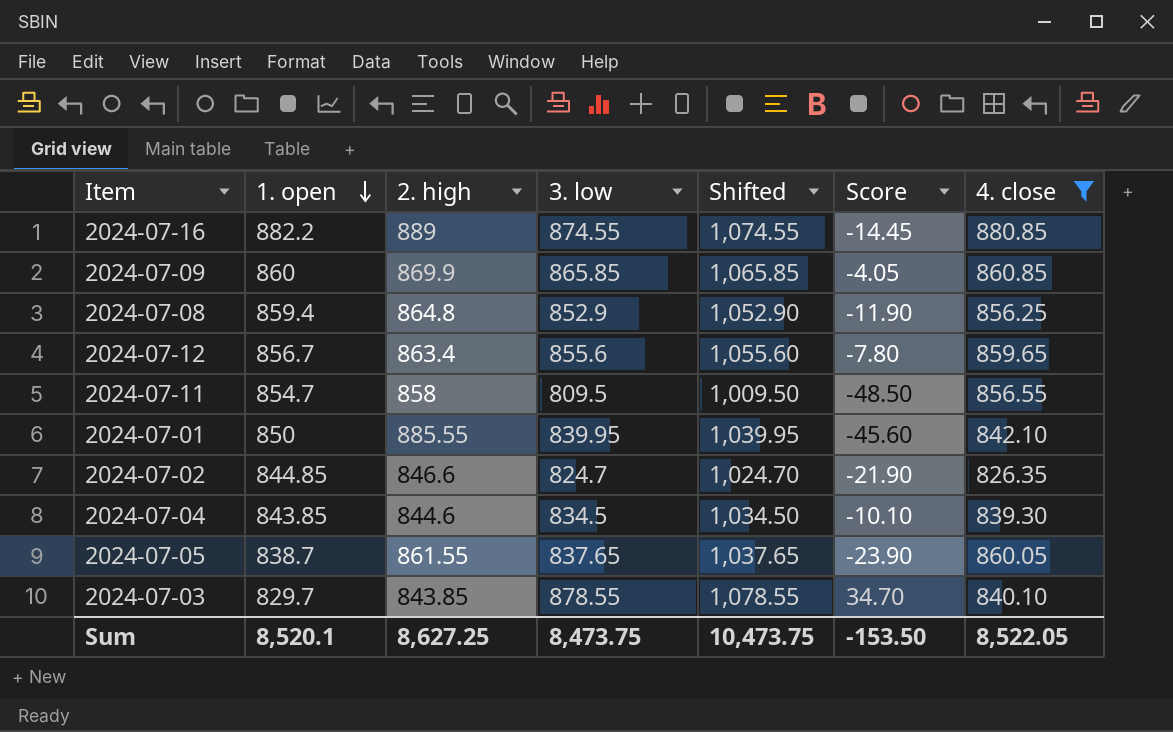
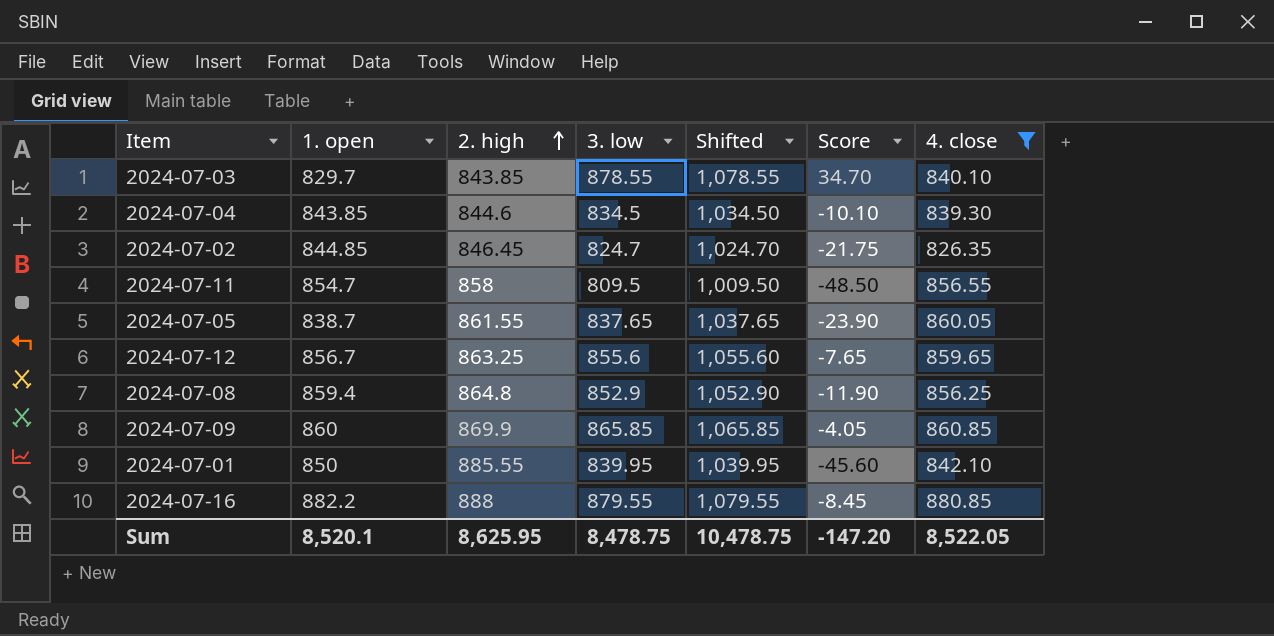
row order: 1. open descending -> 2. high ascending
2024-07-02 | 2. high: 846.6 -> 846.45
2024-07-02 | Score: -21.90 -> -21.75
2024-07-12 | 2. high: 863.4 -> 863.25
2024-07-12 | Score: -7.80 -> -7.65
2024-07-16 | 2. high: 889 -> 888
2024-07-16 | 3. low: 874.55 -> 879.55
2024-07-16 | Shifted: 1,074.55 -> 1,079.55
2024-07-16 | Score: -14.45 -> -8.45
Sum | 2. high: 8,627.25 -> 8,625.95
Sum | 3. low: 8,473.75 -> 8,478.75
Sum | Shifted: 10,473.75 -> 10,478.75
Sum | Score: -153.50 -> -147.20

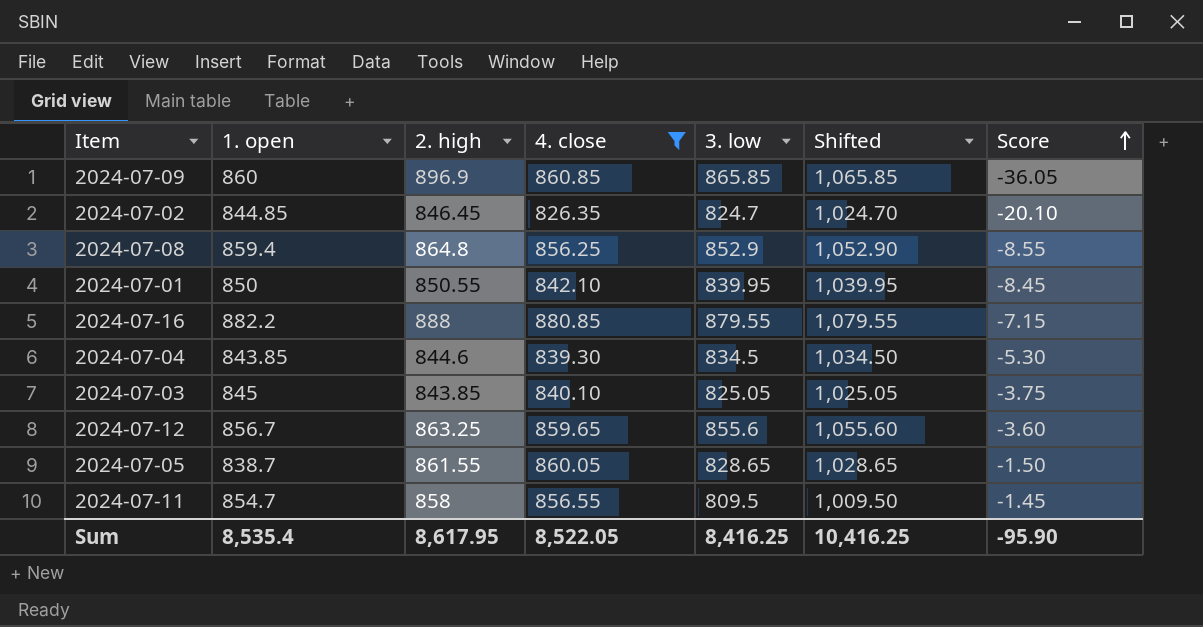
row order: 2. high ascending -> Score ascending
column 4. close | position: 7 -> 4
column Score | formula: [3. low] - [2. high] -> [4. close] - [2. high]
2024-07-09 | 2. high: 869.9 -> 896.9
2024-07-01 | 2. high: 885.55 -> 850.55
2024-07-03 | 1. open: 829.7 -> 845
2024-07-03 | 3. low: 878.55 -> 825.05
2024-07-03 | Shifted: 1,078.55 -> 1,025.05
2024-07-05 | 3. low: 837.65 -> 828.65
2024-07-05 | Shifted: 1,037.65 -> 1,028.65
Sum | 1. open: 8,520.1 -> 8,535.4
Sum | 2. high: 8,625.95 -> 8,617.95
Sum | 3. low: 8,478.75 -> 8,416.25
Sum | Shifted: 10,478.75 -> 10,416.25
Sum | Score: -147.20 -> -95.90

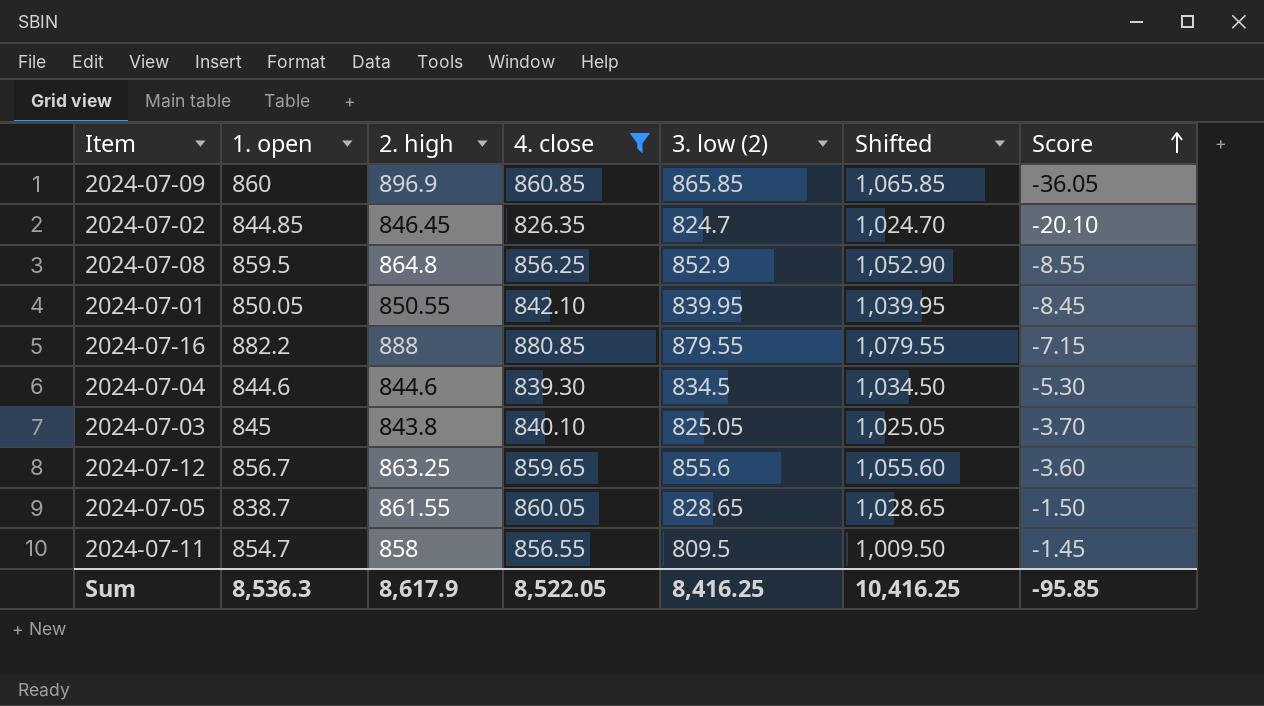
column name: 3. low -> 3. low (2)
2024-07-08 | 1. open: 859.4 -> 859.5
2024-07-01 | 1. open: 850 -> 850.05
2024-07-04 | 1. open: 843.85 -> 844.6
2024-07-03 | 2. high: 843.85 -> 843.8
2024-07-03 | Score: -3.75 -> -3.70
Sum | 1. open: 8,535.4 -> 8,536.3
Sum | 2. high: 8,617.95 -> 8,617.9
Sum | Score: -95.90 -> -95.85

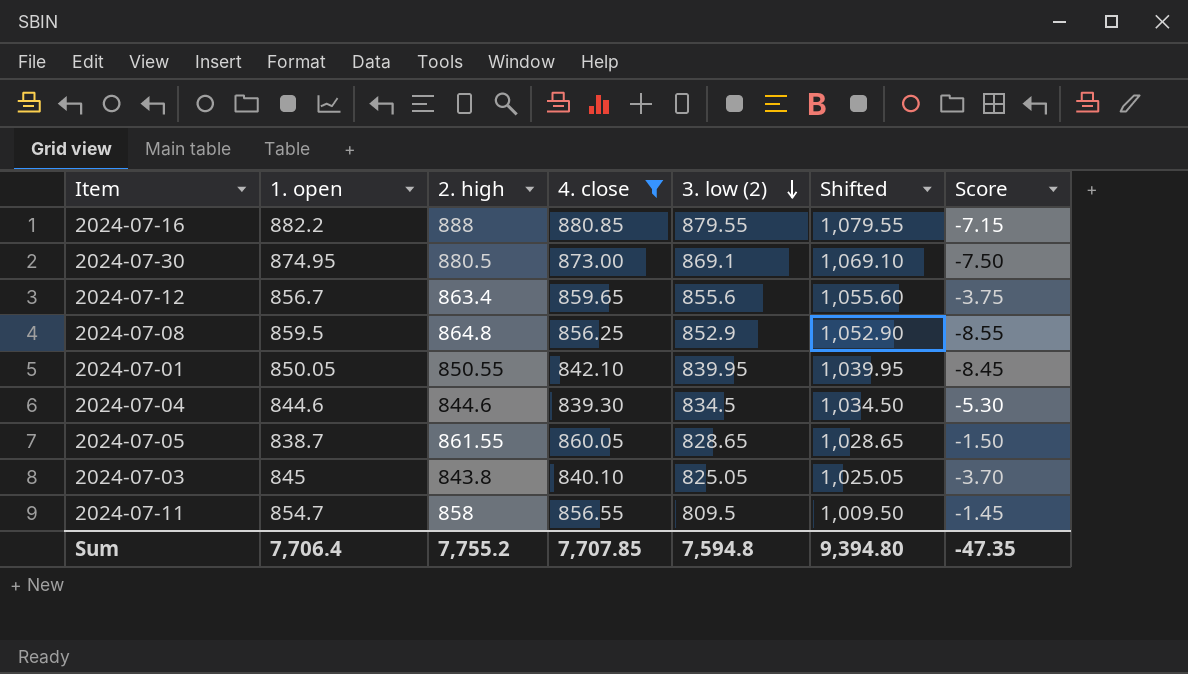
row order: Score ascending -> 3. low (2) descending
row 2024-07-09: 860 | 896.9 | 860.85 | 865.85 | 1,065.85 | -36.05 -> none
row 2024-07-02: 844.85 | 846.45 | 826.35 | 824.7 | 1,024.70 | -20.10 -> none
row 2024-07-30: none -> 874.95 | 880.5 | 873.00 | 869.1 | 1,069.10 | -7.50
2024-07-12 | 2. high: 863.25 -> 863.4
2024-07-12 | Score: -3.60 -> -3.75
Sum | 1. open: 8,536.3 -> 7,706.4
Sum | 2. high: 8,617.9 -> 7,755.2
Sum | 4. close: 8,522.05 -> 7,707.85
Sum | 3. low (2): 8,416.25 -> 7,594.8
Sum | Shifted: 10,416.25 -> 9,394.80
Sum | Score: -95.85 -> -47.35

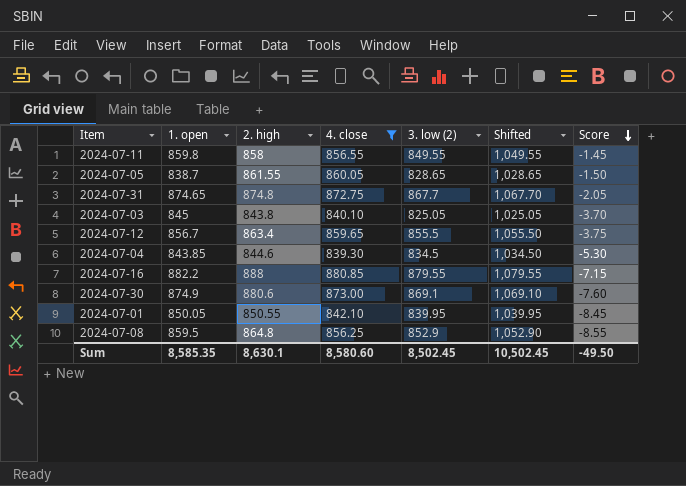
row order: 3. low (2) descending -> Score descending
2024-07-11 | 1. open: 854.7 -> 859.8
2024-07-11 | 3. low (2): 809.5 -> 849.55
2024-07-11 | Shifted: 1,009.50 -> 1,049.55
row 2024-07-31: none -> 874.65 | 874.8 | 872.75 | 867.7 | 1,067.70 | -2.05
2024-07-12 | 3. low (2): 855.6 -> 855.5
2024-07-12 | Shifted: 1,055.60 -> 1,055.50
2024-07-04 | 1. open: 844.6 -> 843.85
2024-07-30 | 1. open: 874.95 -> 874.9
2024-07-30 | 2. high: 880.5 -> 880.6
2024-07-30 | Score: -7.50 -> -7.60
Sum | 1. open: 7,706.4 -> 8,585.35
Sum | 2. high: 7,755.2 -> 8,630.1
Sum | 4. close: 7,707.85 -> 8,580.60
Sum | 3. low (2): 7,594.8 -> 8,502.45
Sum | Shifted: 9,394.80 -> 10,502.45
Sum | Score: -47.35 -> -49.50

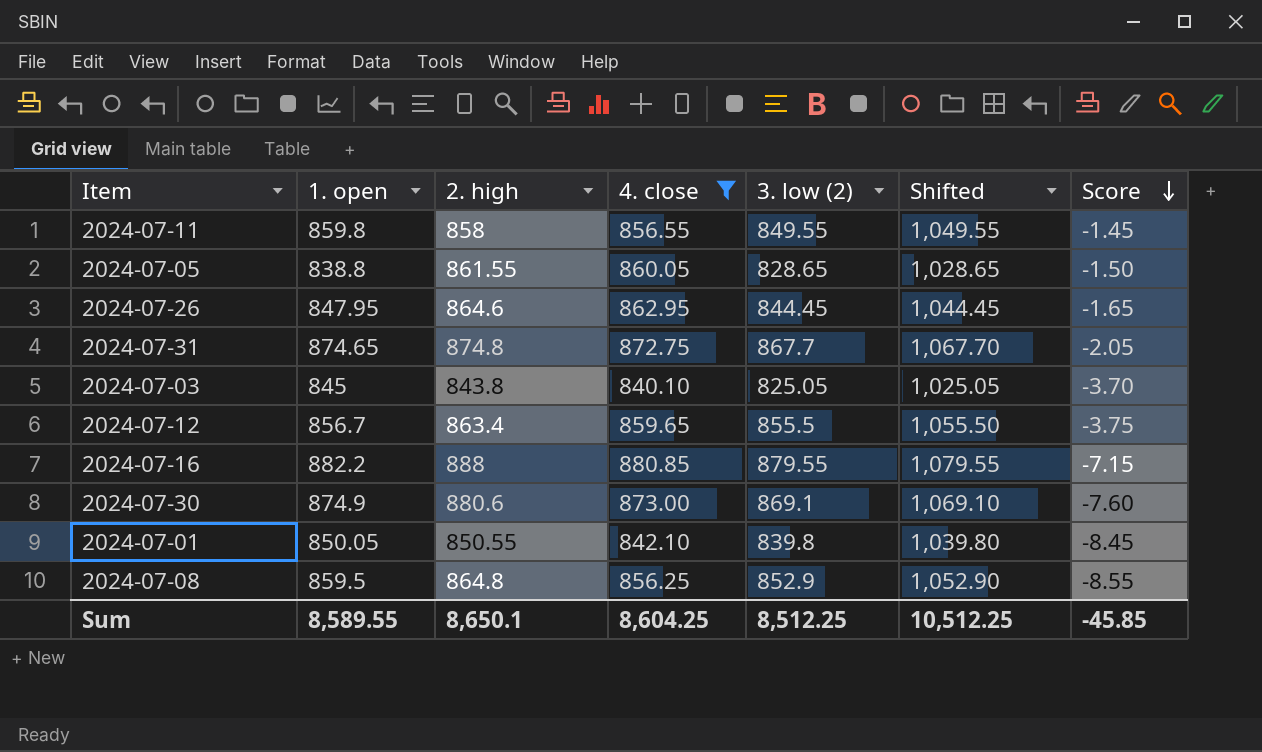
row 2024-07-04: 843.85 | 844.6 | 839.30 | 834.5 | 1,034.50 | -5.30 -> none
2024-07-05 | 1. open: 838.7 -> 838.8
row 2024-07-26: none -> 847.95 | 864.6 | 862.95 | 844.45 | 1,044.45 | -1.65
2024-07-01 | 3. low (2): 839.95 -> 839.8
2024-07-01 | Shifted: 1,039.95 -> 1,039.80
Sum | 1. open: 8,585.35 -> 8,589.55
Sum | 2. high: 8,630.1 -> 8,650.1
Sum | 4. close: 8,580.60 -> 8,604.25
Sum | 3. low (2): 8,502.45 -> 8,512.25
Sum | Shifted: 10,502.45 -> 10,512.25
Sum | Score: -49.50 -> -45.85

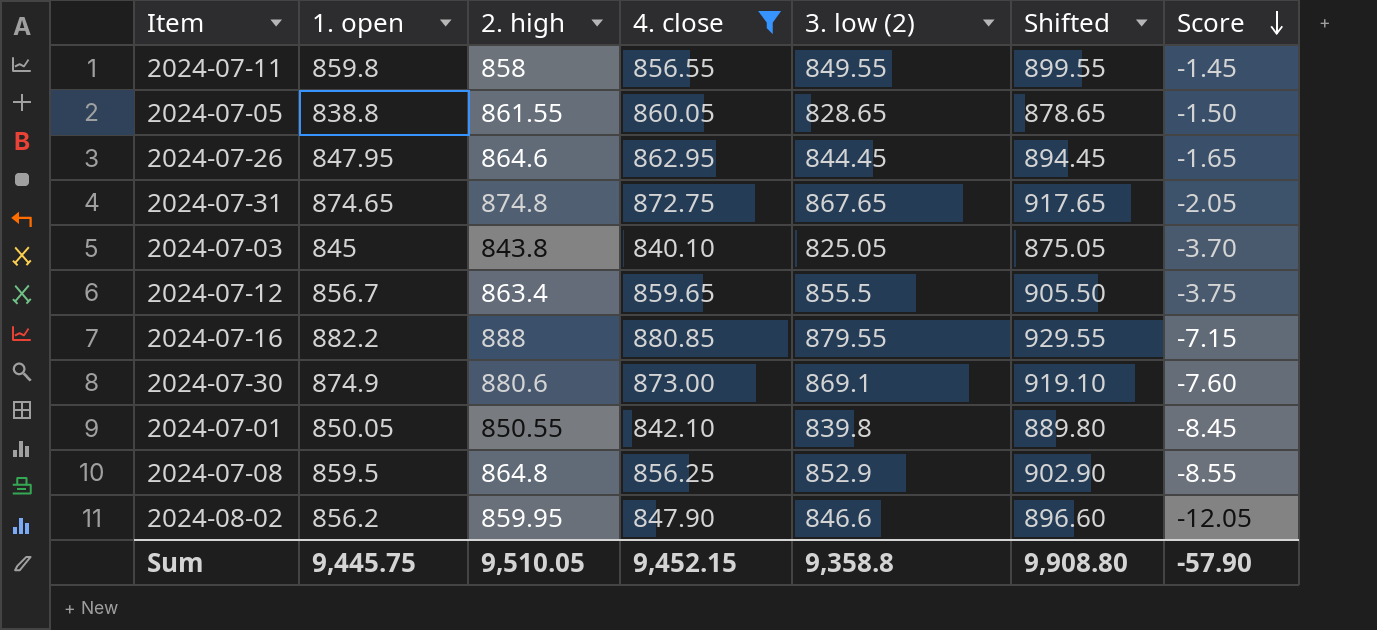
column Shifted | formula: [3. low (2)] + 200 -> [3. low (2)] + 50
2024-07-31 | 3. low (2): 867.7 -> 867.65
row 2024-08-02: none -> 856.2 | 859.95 | 847.90 | 846.6 | 896.60 | -12.05
Sum | 1. open: 8,589.55 -> 9,445.75
Sum | 2. high: 8,650.1 -> 9,510.05
Sum | 4. close: 8,604.25 -> 9,452.15
Sum | 3. low (2): 8,512.25 -> 9,358.8
Sum | Shifted: 10,512.25 -> 9,908.80
Sum | Score: -45.85 -> -57.90

